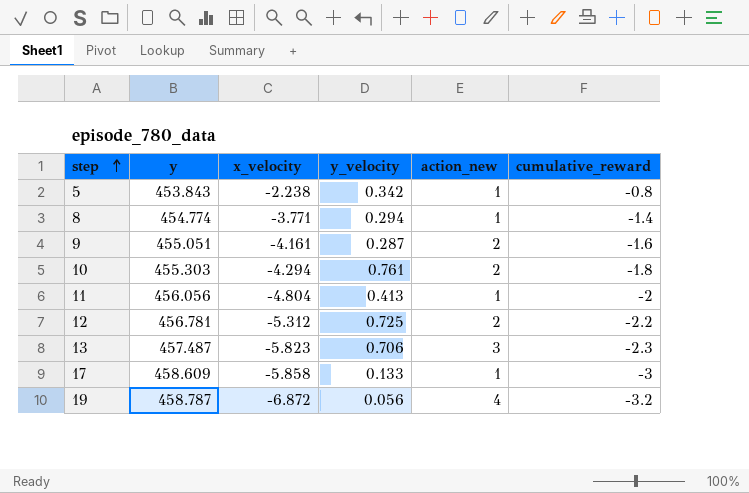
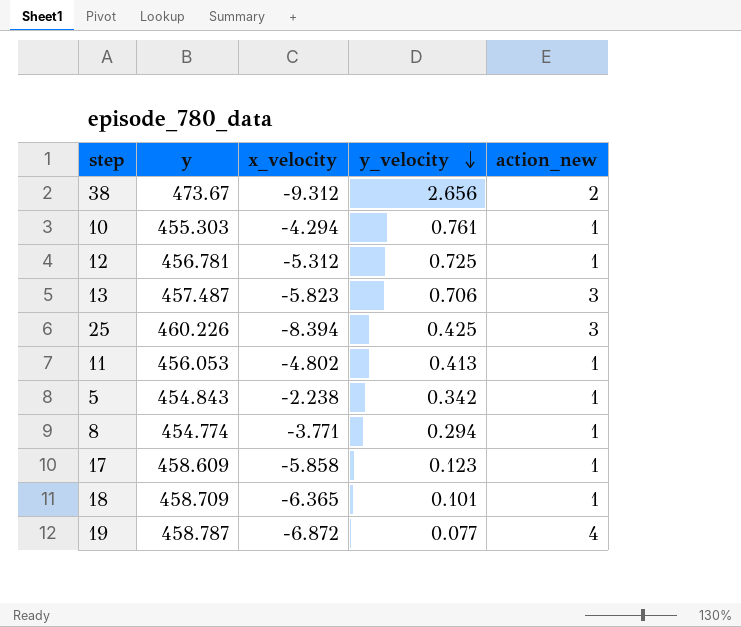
row order: step ascending -> y_velocity descending
column cumulative_reward | position: 6 -> none
row 9: 455.051 | -4.161 | 0.287 | 2 | -1.6 -> none
row 38: none -> 473.67 | -9.312 | 2.656 | 2
10 | action_new: 2 -> 1
12 | action_new: 2 -> 1
row 25: none -> 460.226 | -8.394 | 0.425 | 3
11 | y: 456.056 -> 456.053
11 | x_velocity: -4.804 -> -4.802
5 | y: 453.843 -> 454.843
17 | y_velocity: 0.133 -> 0.123
row 18: none -> 458.709 | -6.365 | 0.101 | 1
19 | y_velocity: 0.056 -> 0.077

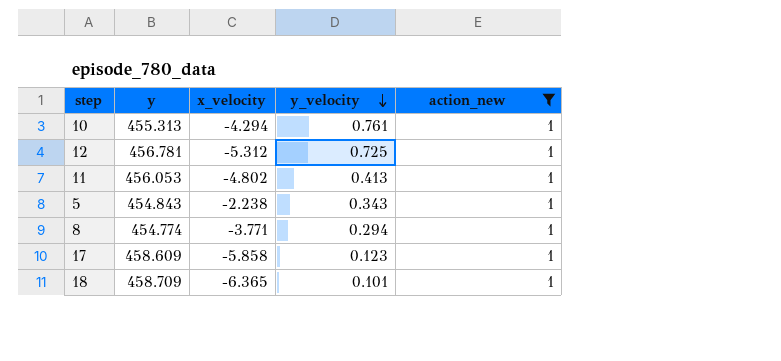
filter: none -> action_new = 1
10 | y: 455.303 -> 455.313
5 | y_velocity: 0.342 -> 0.343

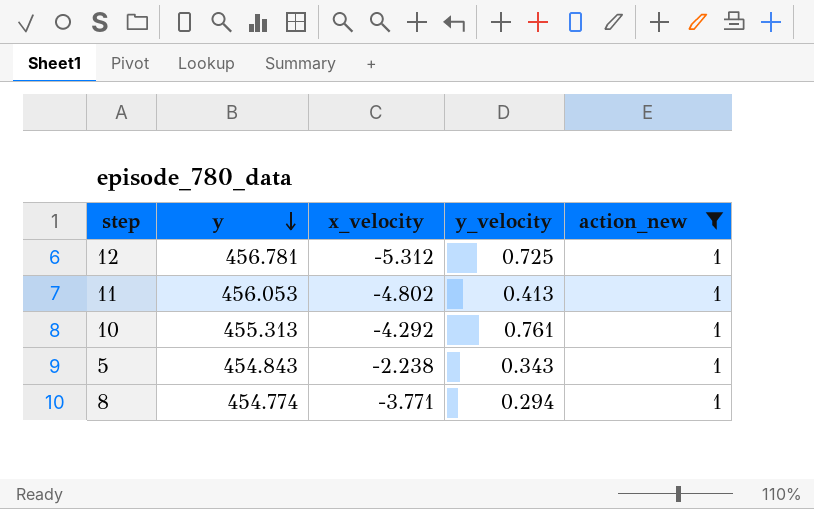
row order: y_velocity descending -> y descending
row 17: 458.609 | -5.858 | 0.123 | 1 -> none
row 18: 458.709 | -6.365 | 0.101 | 1 -> none
10 | x_velocity: -4.294 -> -4.292

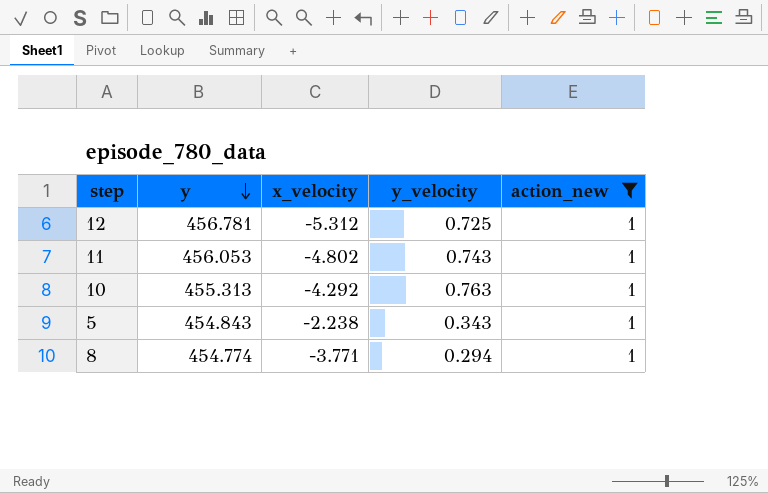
11 | y_velocity: 0.413 -> 0.743
10 | y_velocity: 0.761 -> 0.763

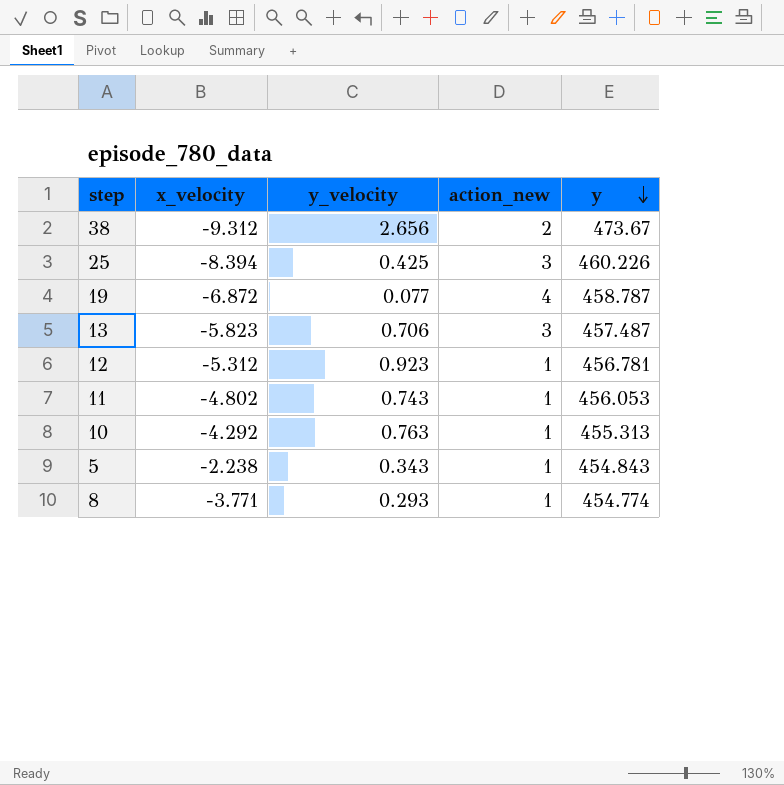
filter: action_new = 1 -> none
column y | position: 2 -> 5
12 | y_velocity: 0.725 -> 0.923
8 | y_velocity: 0.294 -> 0.293

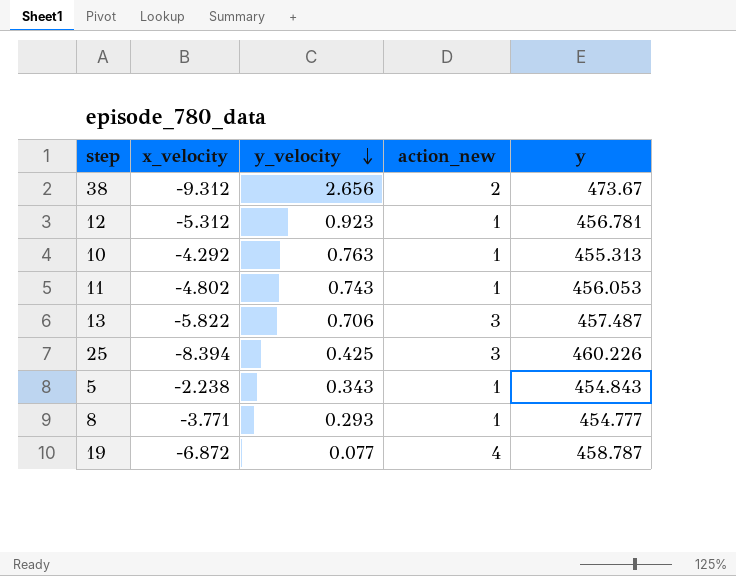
row order: y descending -> y_velocity descending
13 | x_velocity: -5.823 -> -5.822
8 | y: 454.774 -> 454.777

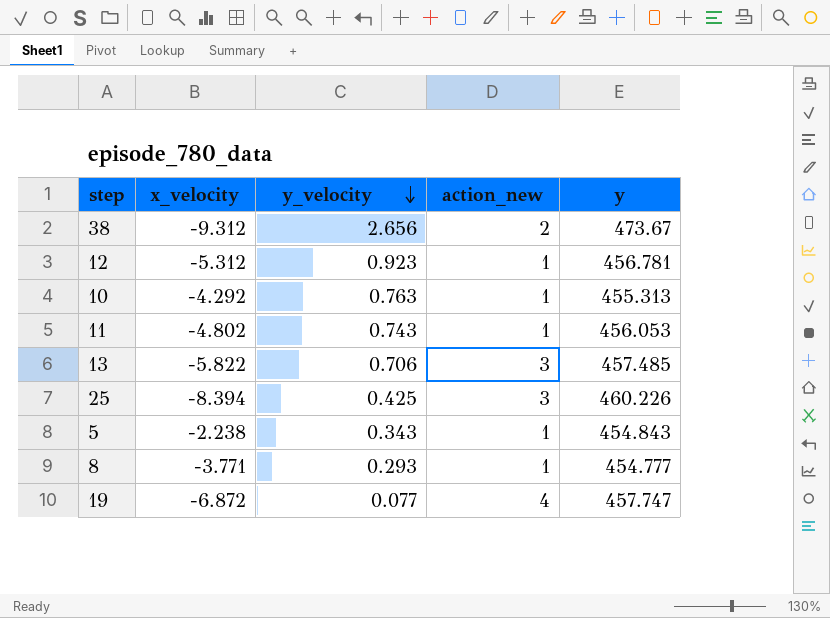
13 | y: 457.487 -> 457.485
19 | y: 458.787 -> 457.747

